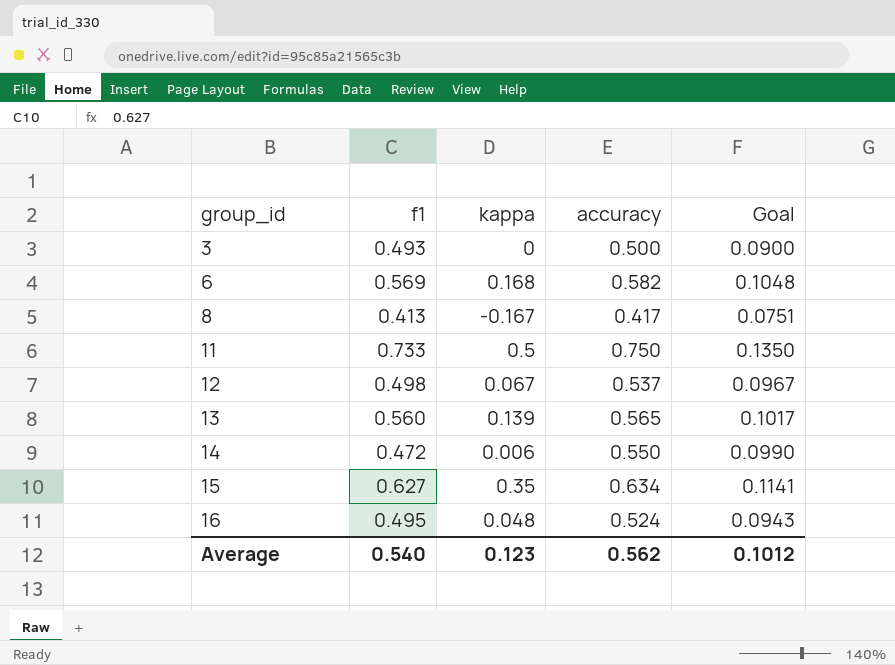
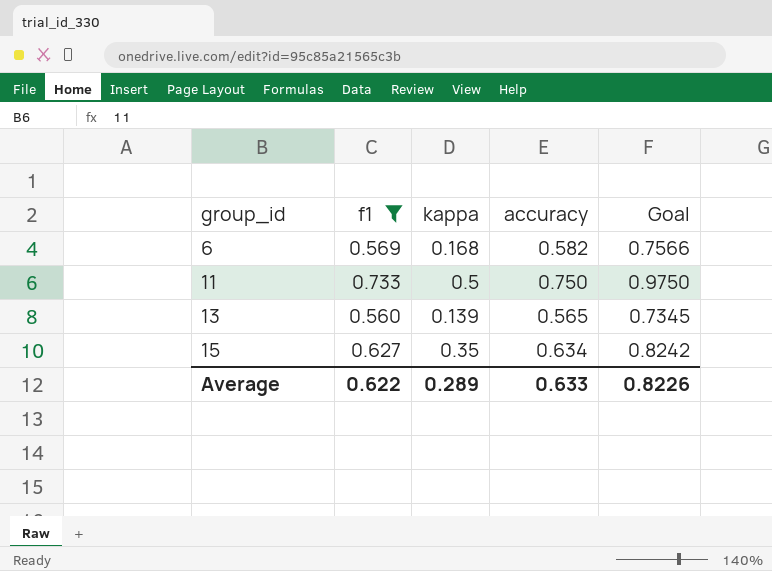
filter: none -> f1 >= 0.560
column Goal | formula: [accuracy] * 0.18 -> [accuracy] * 1.3
Average | f1: 0.540 -> 0.622
Average | kappa: 0.123 -> 0.289
Average | accuracy: 0.562 -> 0.633
Average | Goal: 0.1012 -> 0.8226

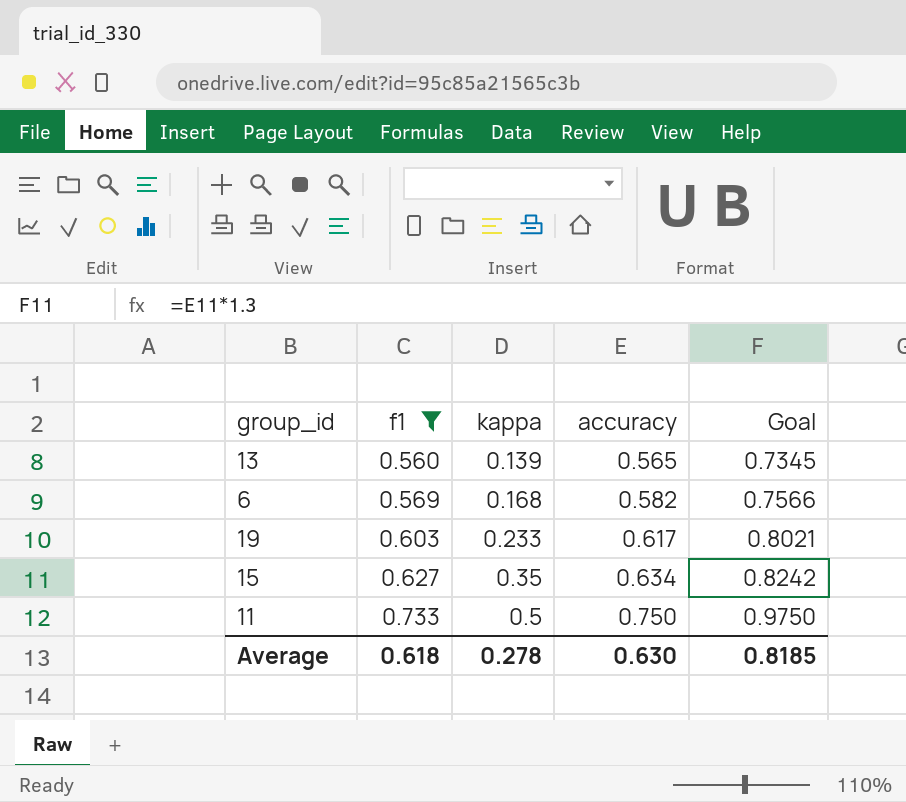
row order: group_id ascending -> f1 ascending
row 19: none -> 0.603 | 0.233 | 0.617 | 0.8021
Average | f1: 0.622 -> 0.618
Average | kappa: 0.289 -> 0.278
Average | accuracy: 0.633 -> 0.630
Average | Goal: 0.8226 -> 0.8185

